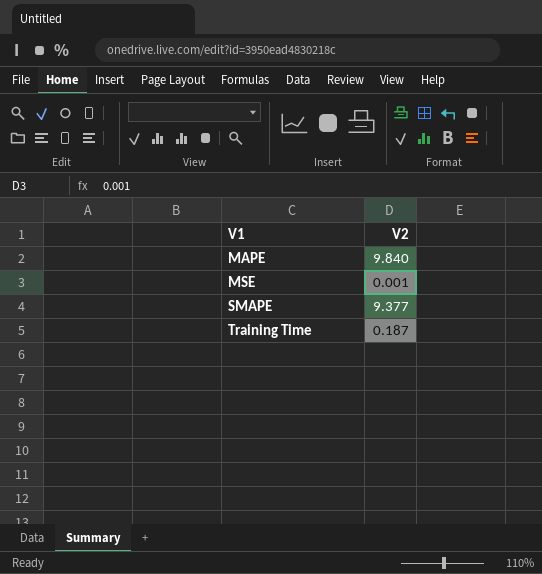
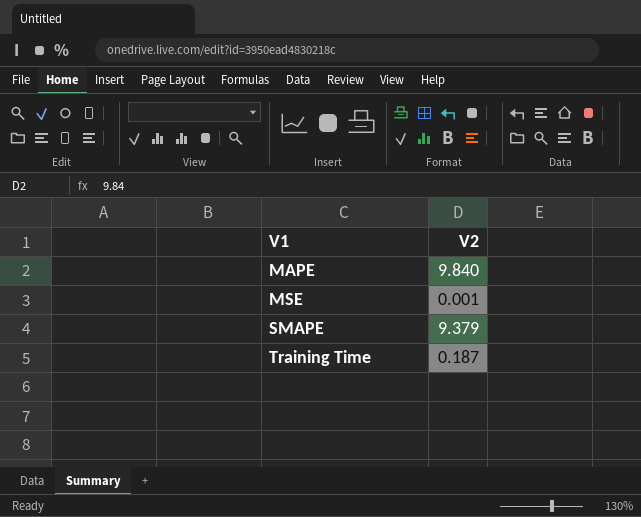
SMAPE | V2: 9.377 -> 9.379

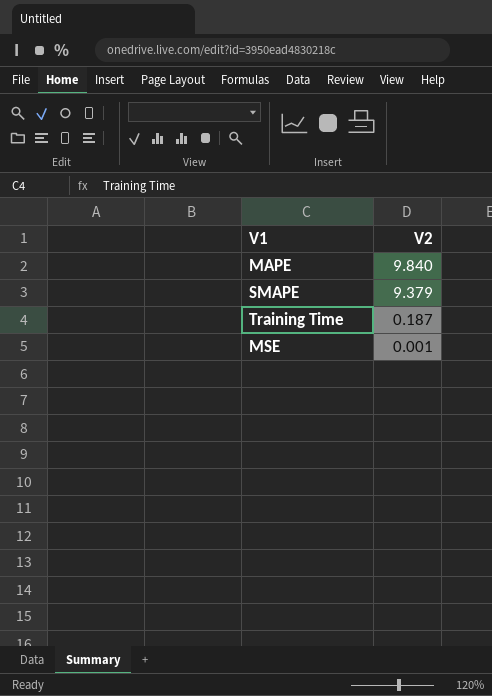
row order: V1 ascending -> V2 descending

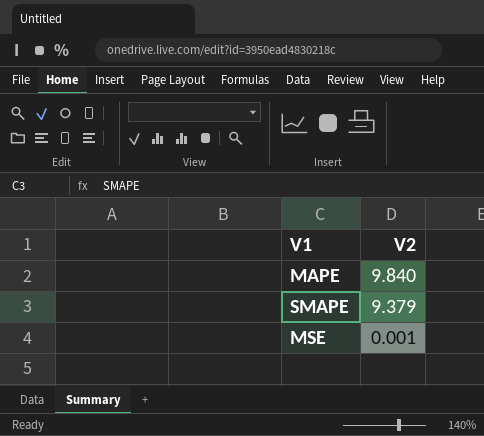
row Training Time: 0.187 -> none

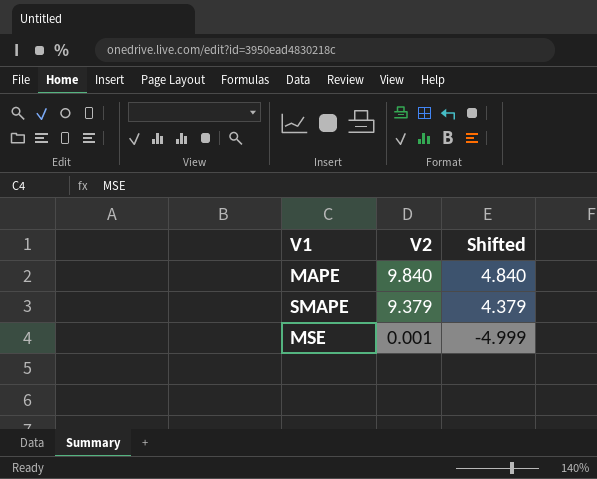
column Shifted | formula: none -> [V2] - 5

